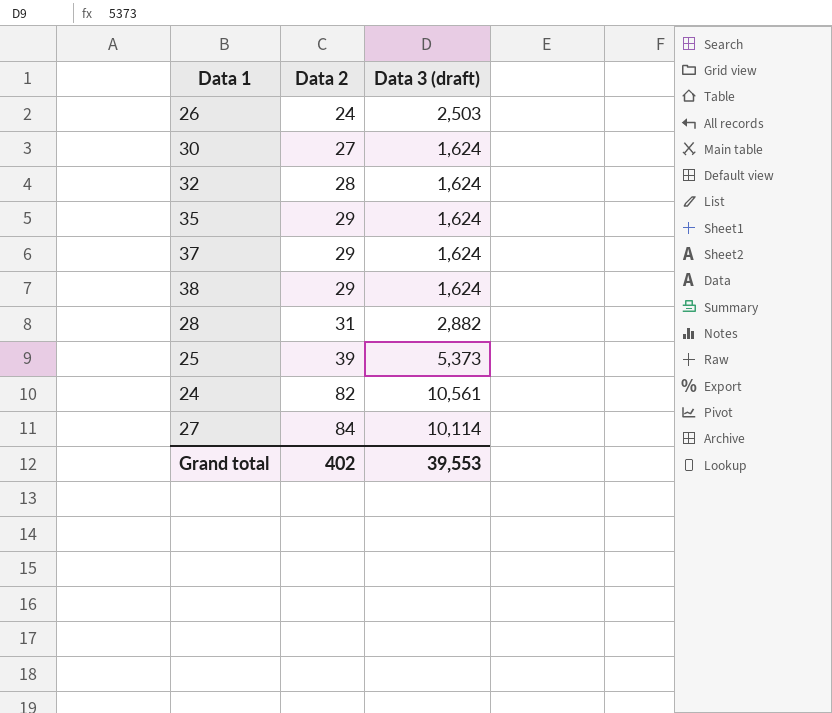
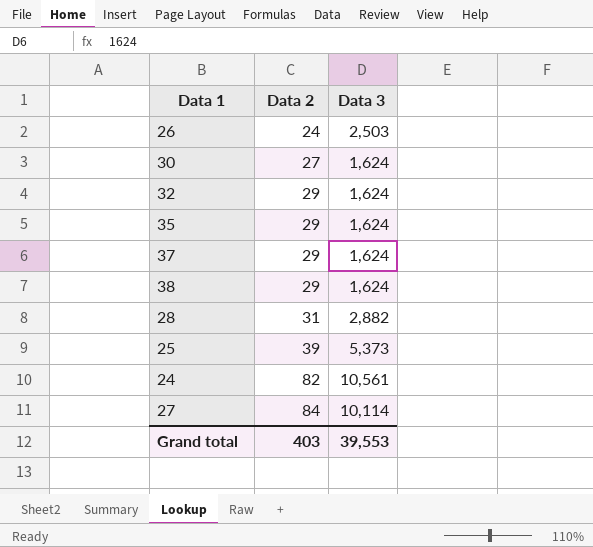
column name: Data 3 (draft) -> Data 3
32 | Data 2: 28 -> 29
Grand total | Data 2: 402 -> 403

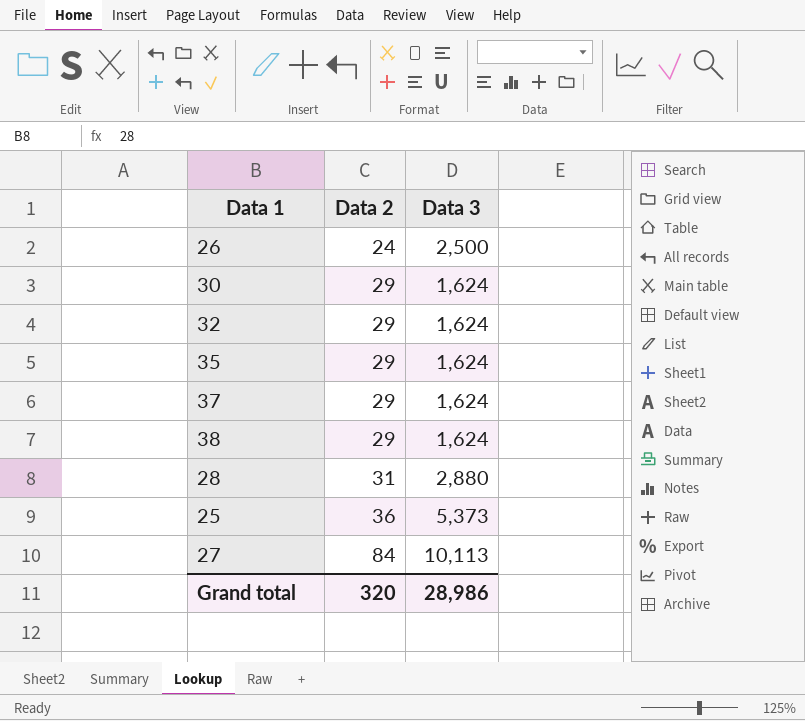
row 24: 82 | 10,561 -> none
26 | Data 3: 2,503 -> 2,500
30 | Data 2: 27 -> 29
28 | Data 3: 2,882 -> 2,880
25 | Data 2: 39 -> 36
27 | Data 3: 10,114 -> 10,113
Grand total | Data 2: 403 -> 320
Grand total | Data 3: 39,553 -> 28,986

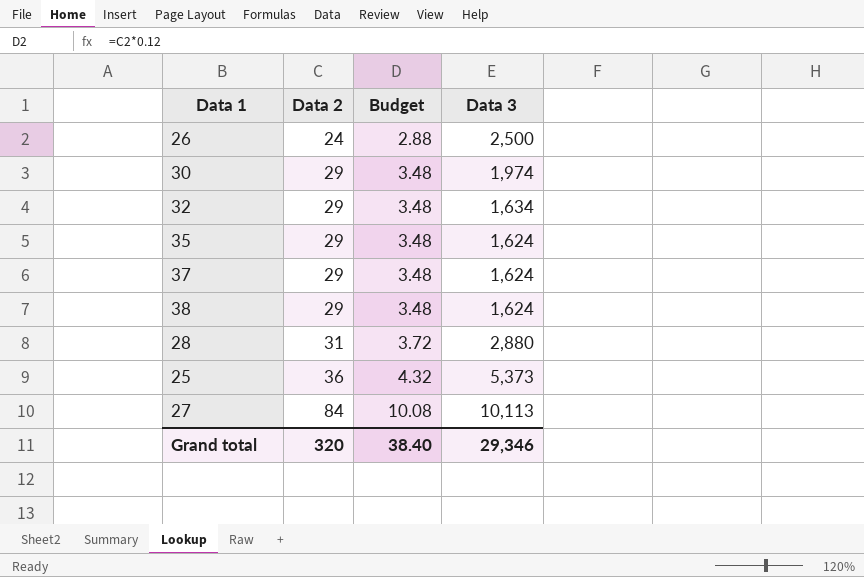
column Budget | formula: none -> [Data 2] * 0.12
30 | Data 3: 1,624 -> 1,974
32 | Data 3: 1,624 -> 1,634
Grand total | Data 3: 28,986 -> 29,346

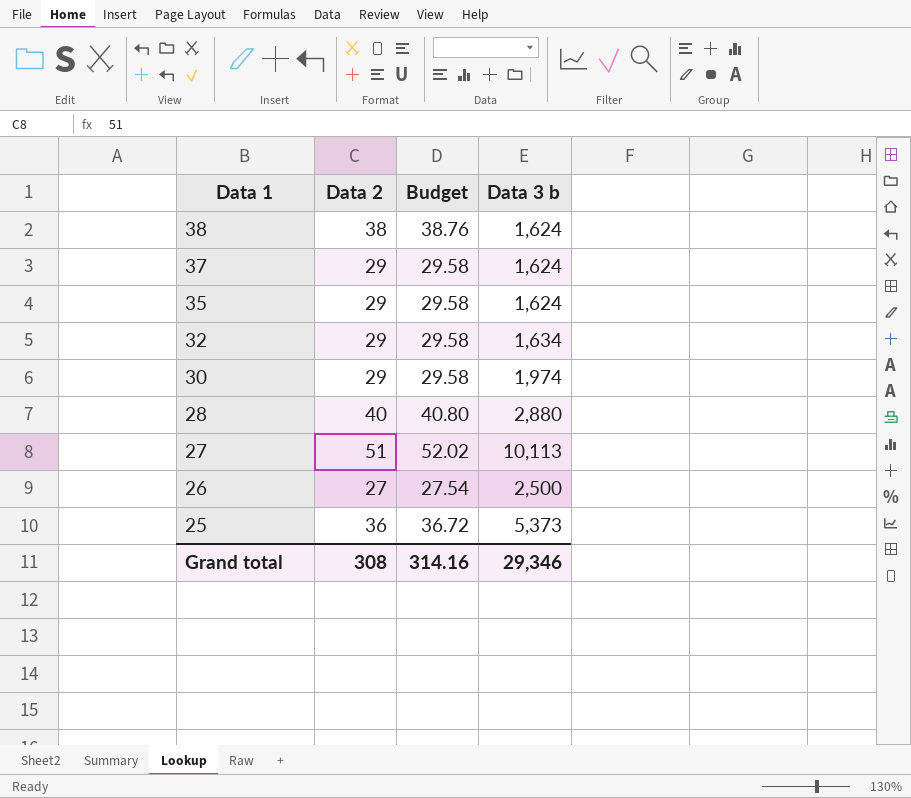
row order: Data 2 ascending -> Data 1 descending
column Budget | formula: [Data 2] * 0.12 -> [Data 2] * 1.02
column name: Data 3 -> Data 3 b
38 | Data 2: 29 -> 38
28 | Data 2: 31 -> 40
27 | Data 2: 84 -> 51
26 | Data 2: 24 -> 27
Grand total | Data 2: 320 -> 308
Grand total | Budget: 38.40 -> 314.16

